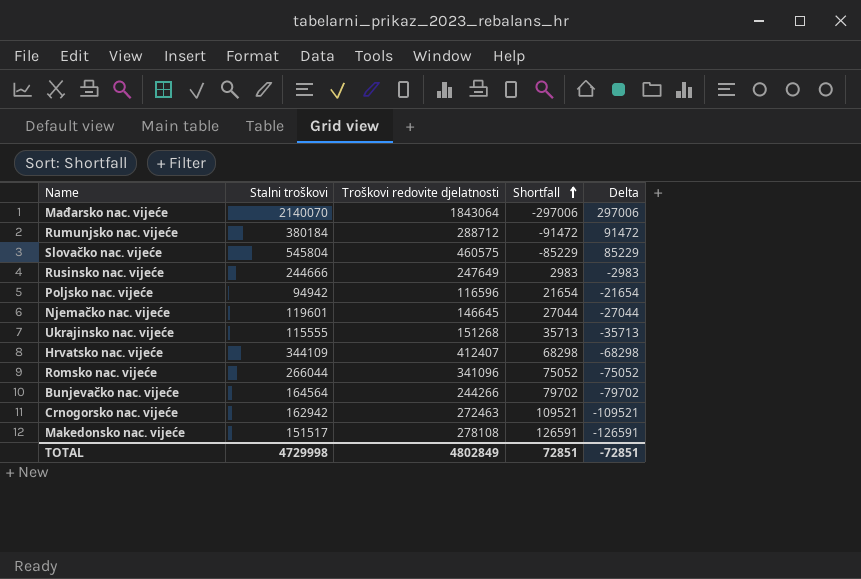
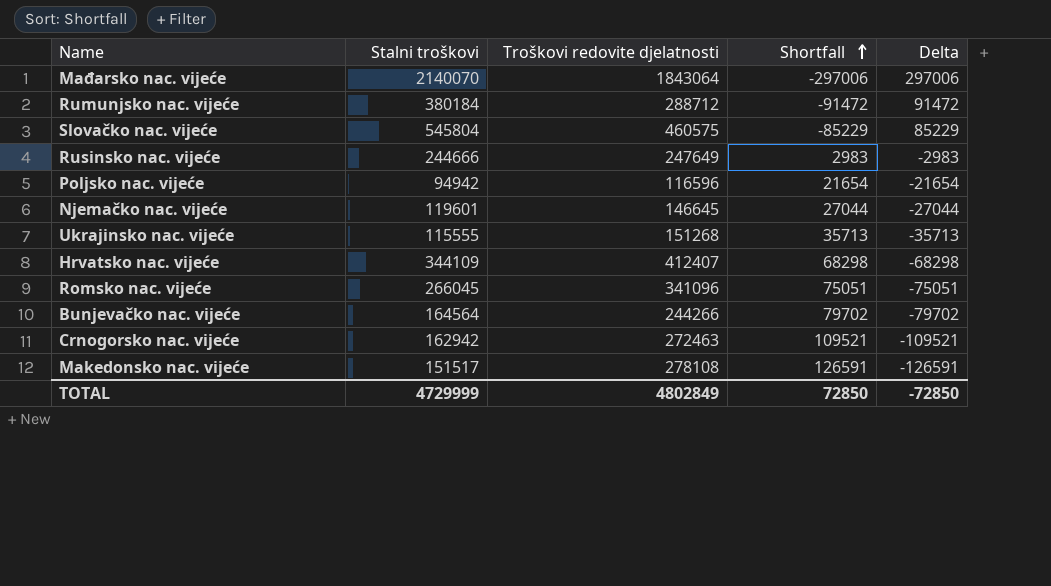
Romsko nac. vijeće | Stalni troškovi: 266044 -> 266045
Romsko nac. vijeće | Shortfall: 75052 -> 75051
Romsko nac. vijeće | Delta: -75052 -> -75051
TOTAL | Stalni troškovi: 4729998 -> 4729999
TOTAL | Shortfall: 72851 -> 72850
TOTAL | Delta: -72851 -> -72850

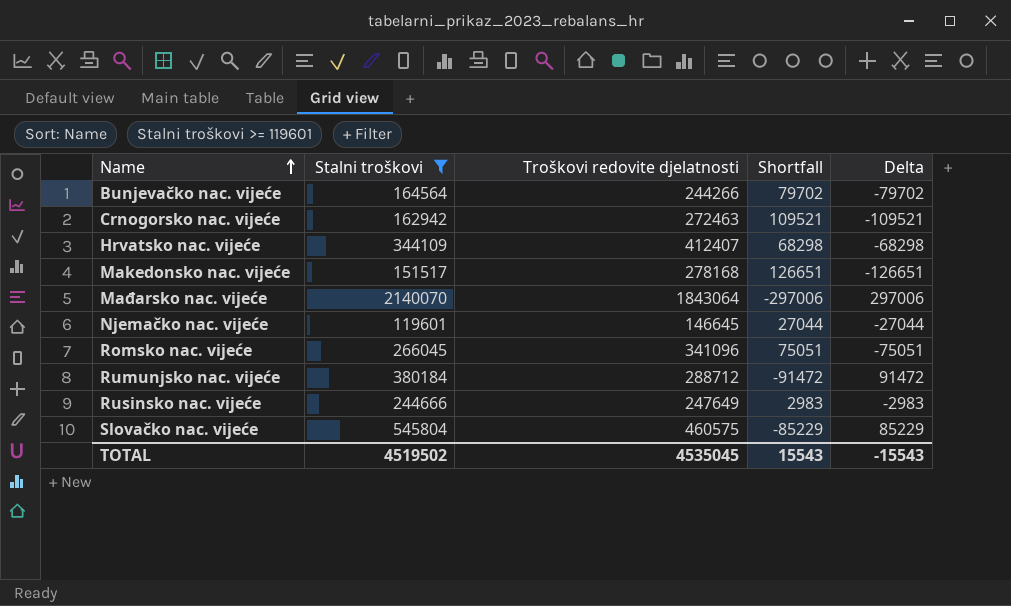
filter: none -> Stalni troškovi >= 119601
row order: Shortfall ascending -> Name ascending
Makedonsko nac. vijeće | Troškovi redovite djelatnosti: 278108 -> 278168
Makedonsko nac. vijeće | Shortfall: 126591 -> 126651
Makedonsko nac. vijeće | Delta: -126591 -> -126651
TOTAL | Stalni troškovi: 4729999 -> 4519502
TOTAL | Troškovi redovite djelatnosti: 4802849 -> 4535045
TOTAL | Shortfall: 72850 -> 15543
TOTAL | Delta: -72850 -> -15543

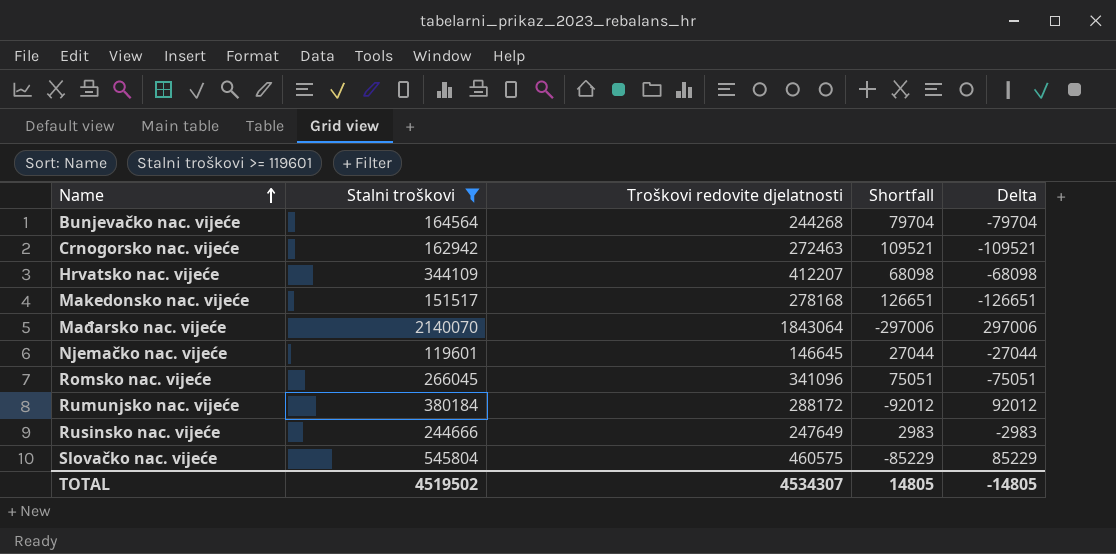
Bunjevačko nac. vijeće | Troškovi redovite djelatnosti: 244266 -> 244268
Bunjevačko nac. vijeće | Shortfall: 79702 -> 79704
Bunjevačko nac. vijeće | Delta: -79702 -> -79704
Hrvatsko nac. vijeće | Troškovi redovite djelatnosti: 412407 -> 412207
Hrvatsko nac. vijeće | Shortfall: 68298 -> 68098
Hrvatsko nac. vijeće | Delta: -68298 -> -68098
Rumunjsko nac. vijeće | Troškovi redovite djelatnosti: 288712 -> 288172
Rumunjsko nac. vijeće | Shortfall: -91472 -> -92012
Rumunjsko nac. vijeće | Delta: 91472 -> 92012
TOTAL | Troškovi redovite djelatnosti: 4535045 -> 4534307
TOTAL | Shortfall: 15543 -> 14805
TOTAL | Delta: -15543 -> -14805

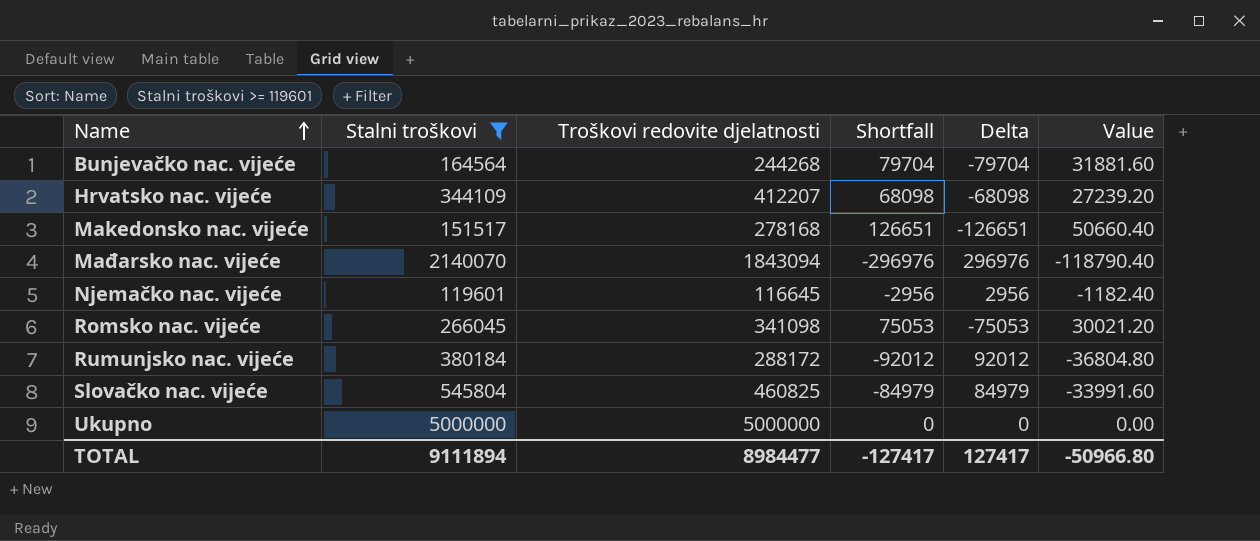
column Value | formula: none -> [Shortfall] * 0.4
row Crnogorsko nac. vijeće: 162942 | 272463 | 109521 | -109521 -> none
row Rusinsko nac. vijeće: 244666 | 247649 | 2983 | -2983 -> none
Mađarsko nac. vijeće | Troškovi redovite djelatnosti: 1843064 -> 1843094
Mađarsko nac. vijeće | Shortfall: -297006 -> -296976
Mađarsko nac. vijeće | Delta: 297006 -> 296976
Njemačko nac. vijeće | Troškovi redovite djelatnosti: 146645 -> 116645
Njemačko nac. vijeće | Shortfall: 27044 -> -2956
Njemačko nac. vijeće | Delta: -27044 -> 2956
Romsko nac. vijeće | Troškovi redovite djelatnosti: 341096 -> 341098
Romsko nac. vijeće | Shortfall: 75051 -> 75053
Romsko nac. vijeće | Delta: -75051 -> -75053
Slovačko nac. vijeće | Troškovi redovite djelatnosti: 460575 -> 460825
Slovačko nac. vijeće | Shortfall: -85229 -> -84979
Slovačko nac. vijeće | Delta: 85229 -> 84979
row Ukupno: none -> 5000000 | 5000000 | 0 | 0 | 0.00
TOTAL | Stalni troškovi: 4519502 -> 9111894
TOTAL | Troškovi redovite djelatnosti: 4534307 -> 8984477
TOTAL | Shortfall: 14805 -> -127417
TOTAL | Delta: -14805 -> 127417

